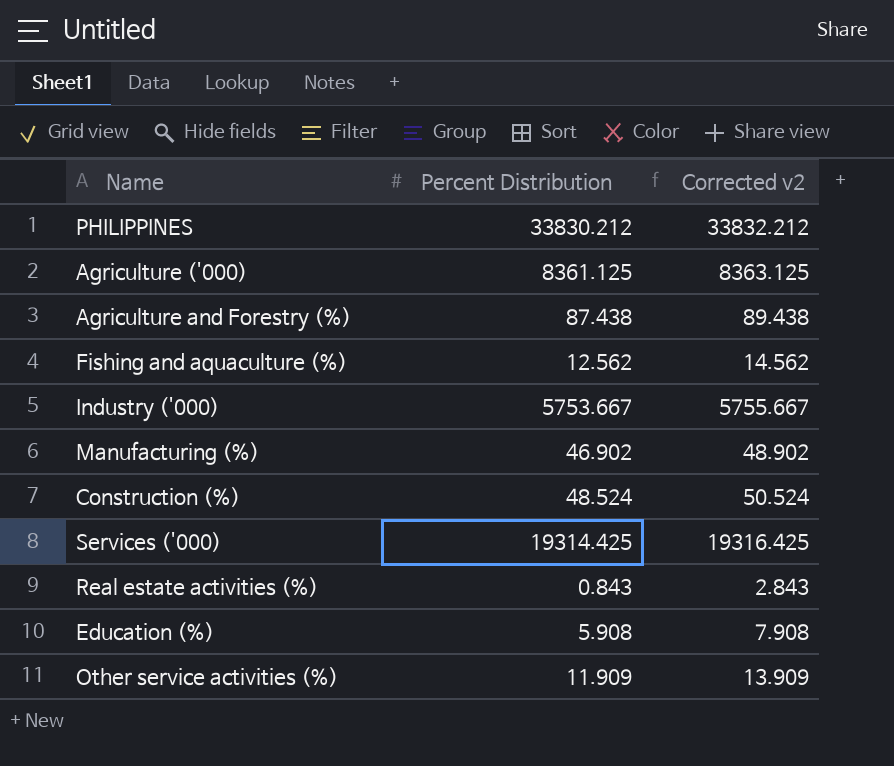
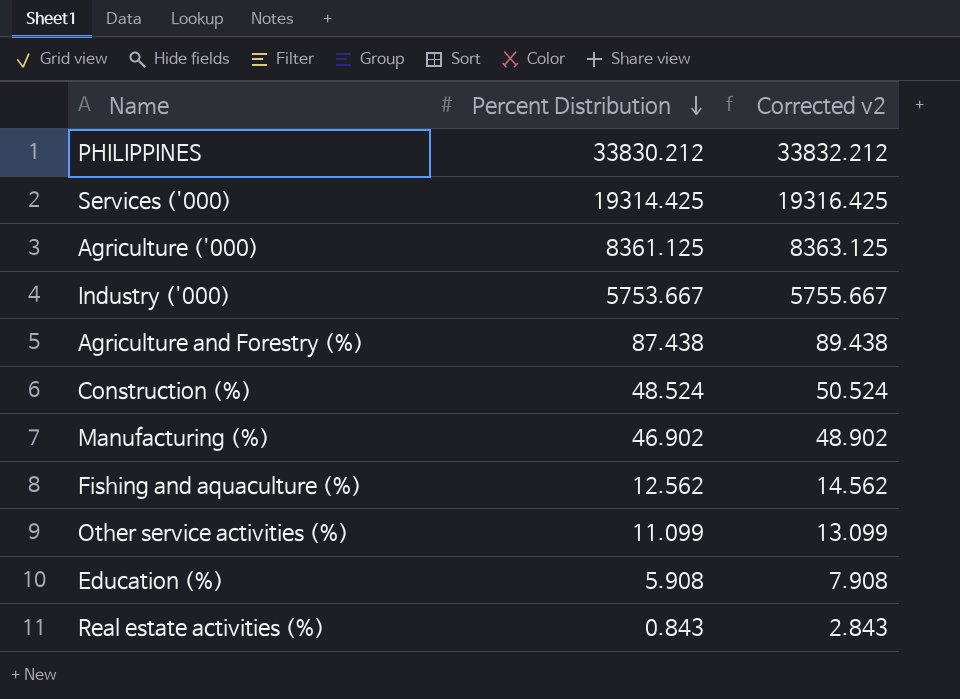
row order: none -> Percent Distribution descending
Other service activities (%) | Percent Distribution: 11.909 -> 11.099
Other service activities (%) | Corrected v2: 13.909 -> 13.099

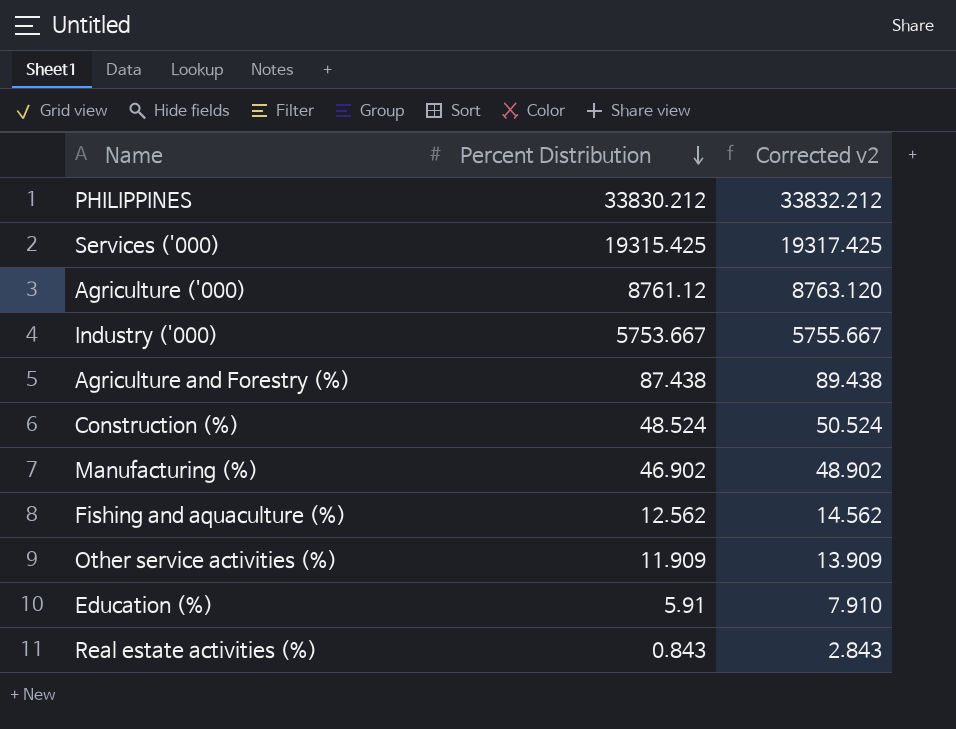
Services ('000) | Percent Distribution: 19314.425 -> 19315.425
Services ('000) | Corrected v2: 19316.425 -> 19317.425
Agriculture ('000) | Percent Distribution: 8361.125 -> 8761.12
Agriculture ('000) | Corrected v2: 8363.125 -> 8763.120
Other service activities (%) | Percent Distribution: 11.099 -> 11.909
Other service activities (%) | Corrected v2: 13.099 -> 13.909
Education (%) | Percent Distribution: 5.908 -> 5.91
Education (%) | Corrected v2: 7.908 -> 7.910

